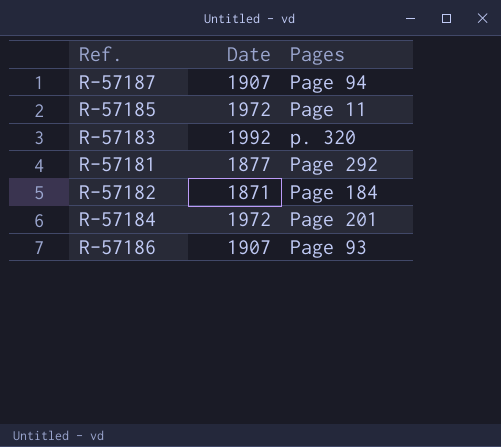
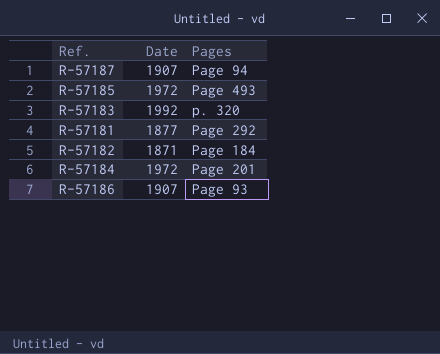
R-57185 | Pages: Page 11 -> Page 493

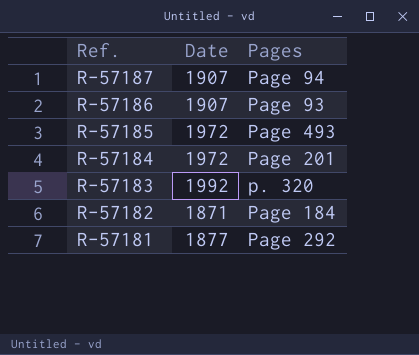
row order: none -> Ref. descending

